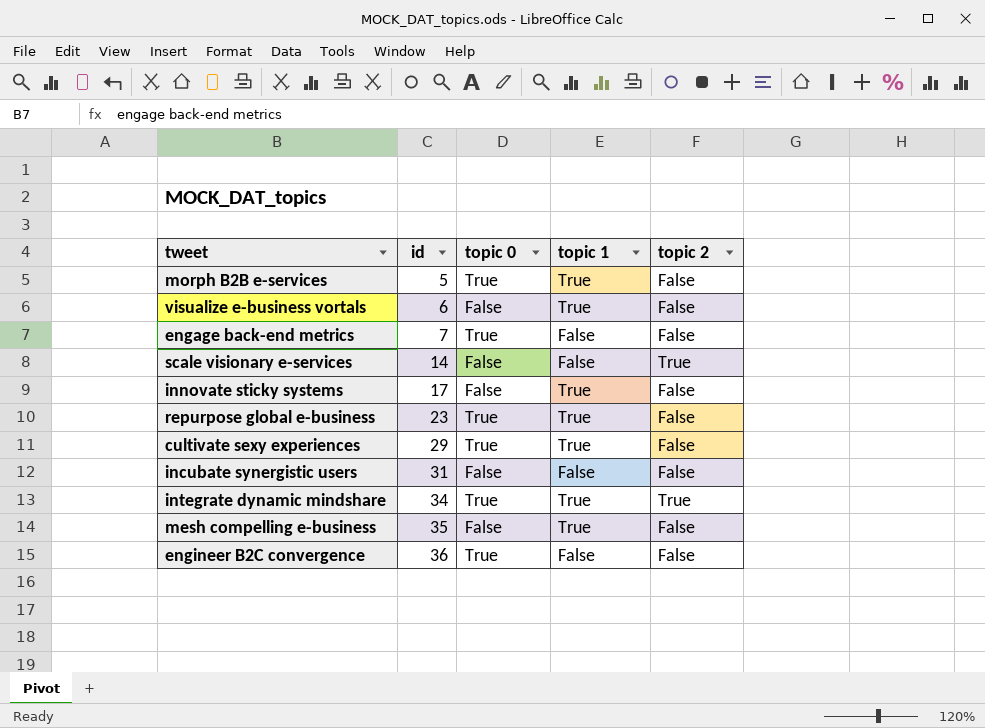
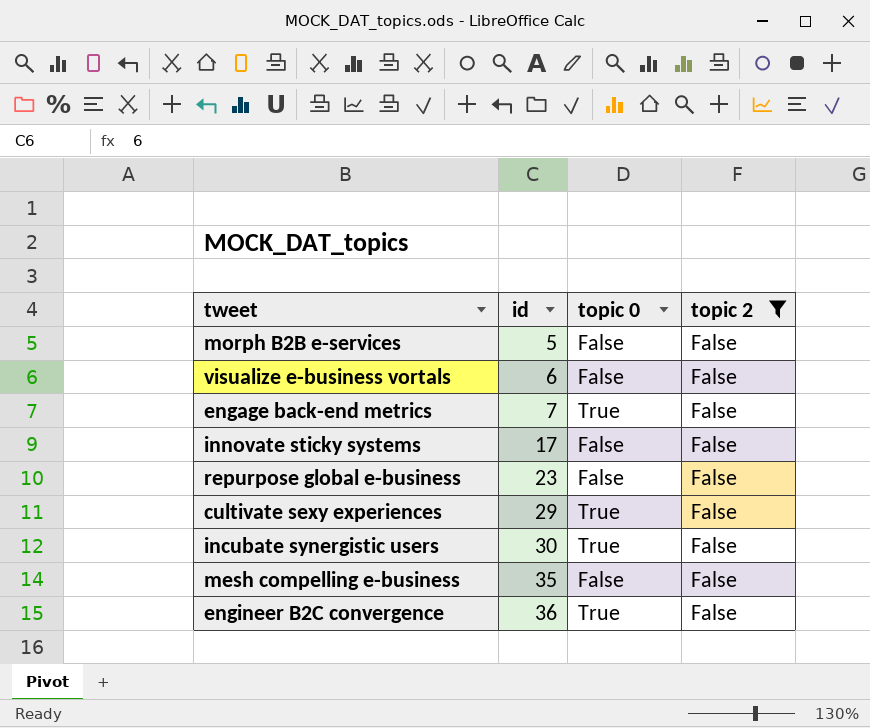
filter: none -> topic 2 = False
column topic 1 | position: 4 -> none
morph B2B e-services | topic 0: True -> False
repurpose global e-business | topic 0: True -> False
incubate synergistic users | id: 31 -> 30
incubate synergistic users | topic 0: False -> True

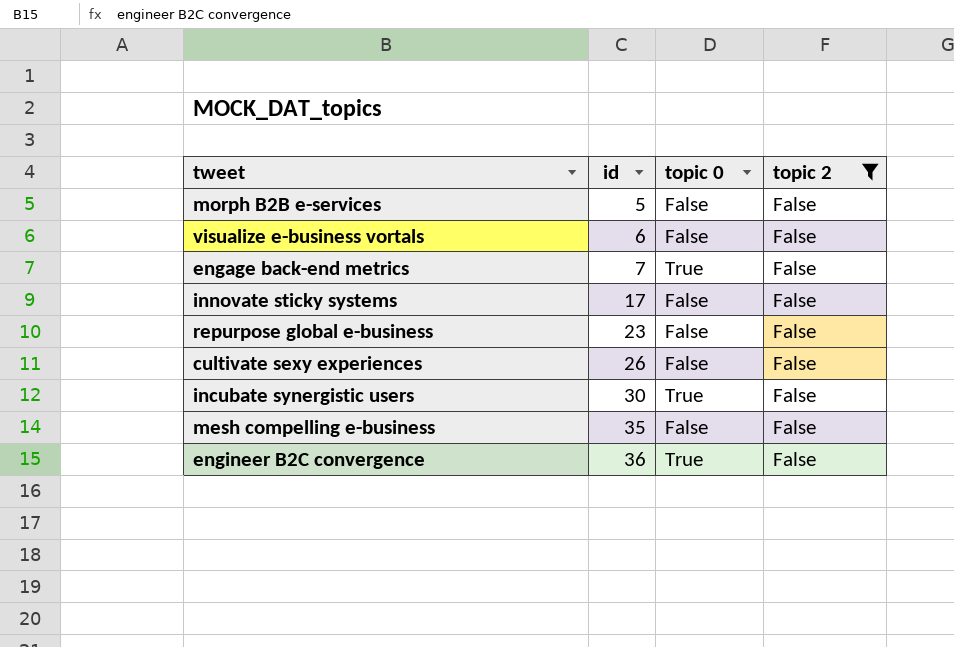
cultivate sexy experiences | id: 29 -> 26
cultivate sexy experiences | topic 0: True -> False

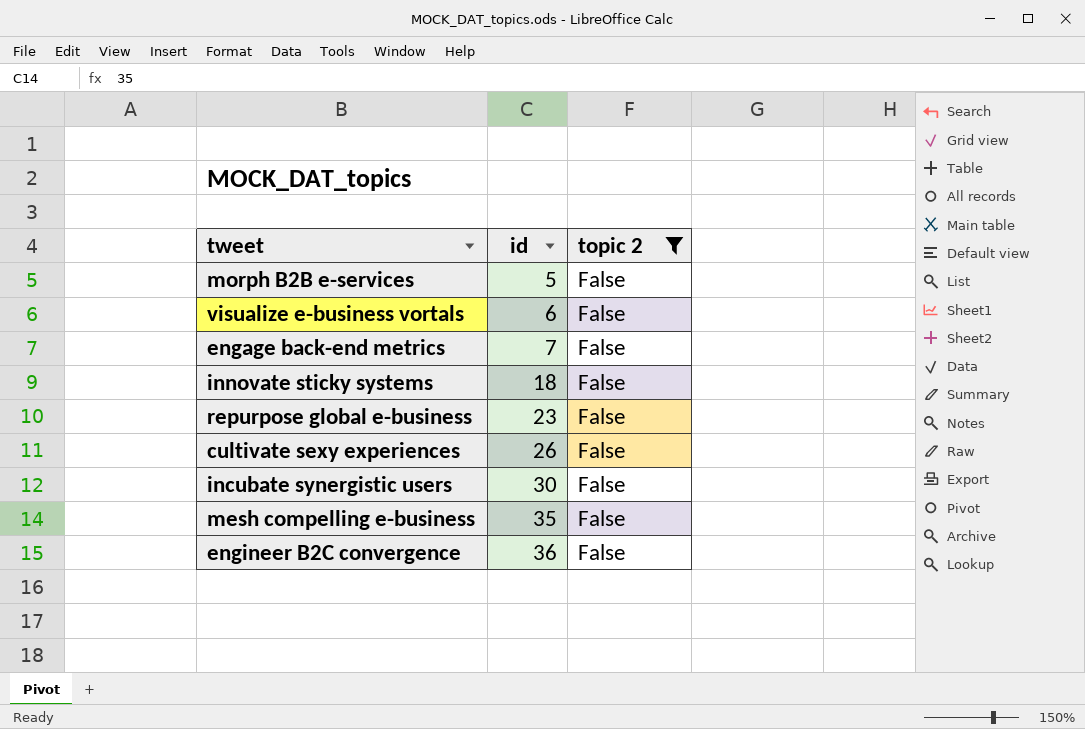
column topic 0 | position: 3 -> none
innovate sticky systems | id: 17 -> 18

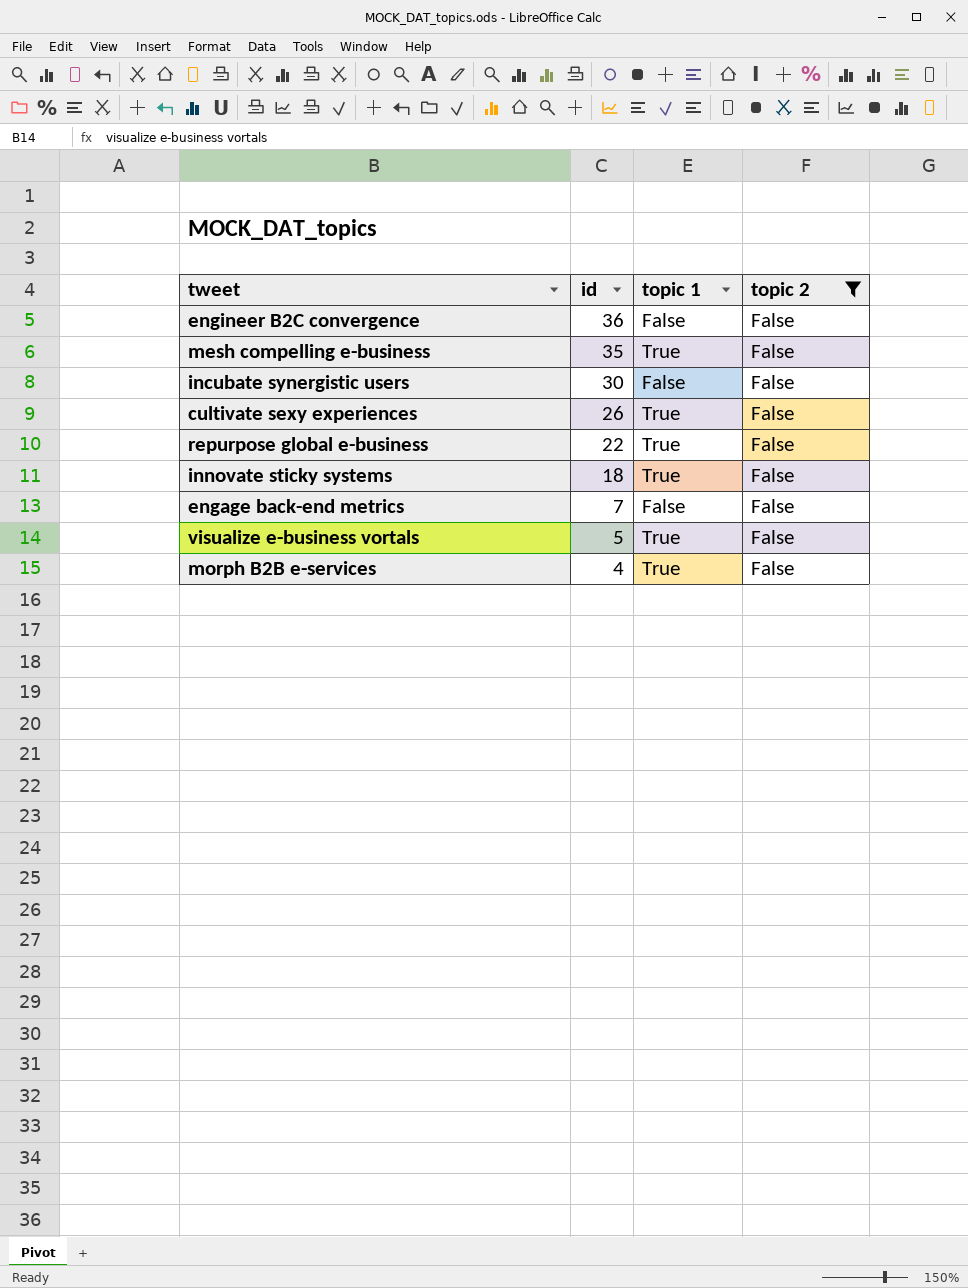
row order: id ascending -> id descending
column topic 1 | position: none -> 3
repurpose global e-business | id: 23 -> 22
visualize e-business vortals | id: 6 -> 5
morph B2B e-services | id: 5 -> 4

